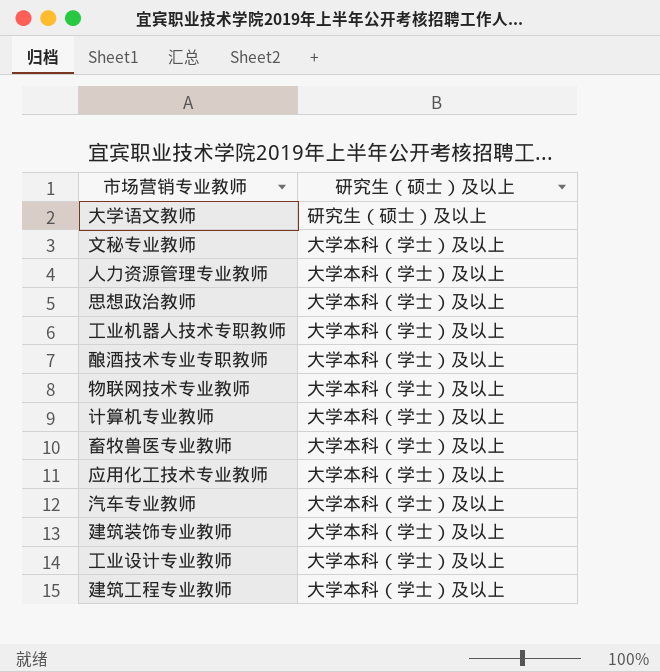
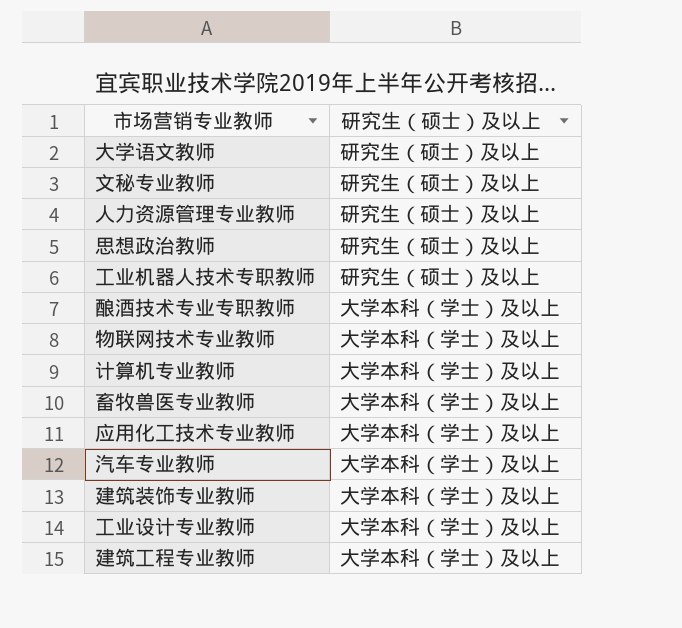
文秘专业教师 | 研究生（硕士）及以上: 大学本科（学士）及以上 -> 研究生（硕士）及以上
人力资源管理专业教师 | 研究生（硕士）及以上: 大学本科（学士）及以上 -> 研究生（硕士）及以上
思想政治教师 | 研究生（硕士）及以上: 大学本科（学士）及以上 -> 研究生（硕士）及以上
工业机器人技术专职教师 | 研究生（硕士）及以上: 大学本科（学士）及以上 -> 研究生（硕士）及以上

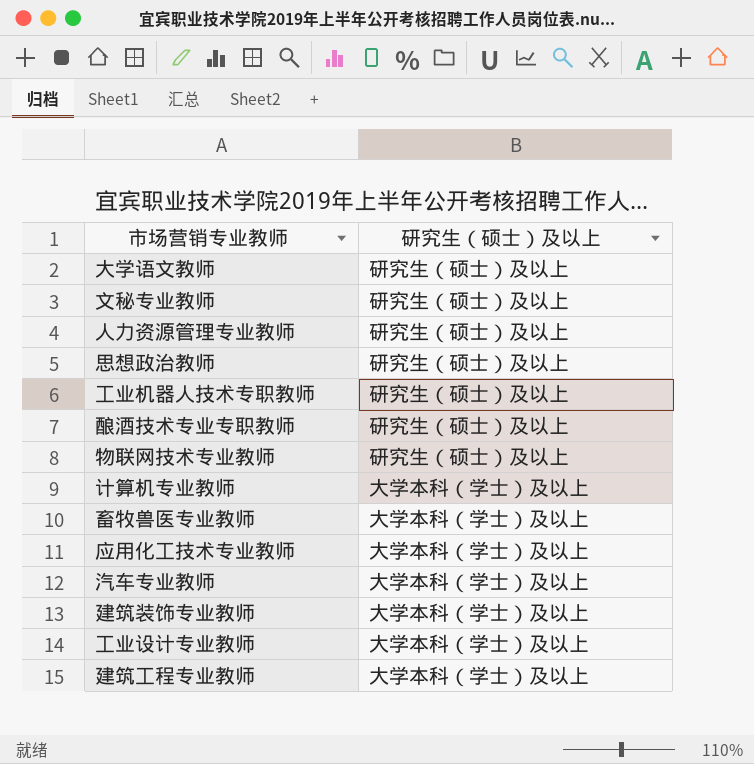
酿酒技术专业专职教师 | 研究生（硕士）及以上: 大学本科（学士）及以上 -> 研究生（硕士）及以上
物联网技术专业教师 | 研究生（硕士）及以上: 大学本科（学士）及以上 -> 研究生（硕士）及以上

